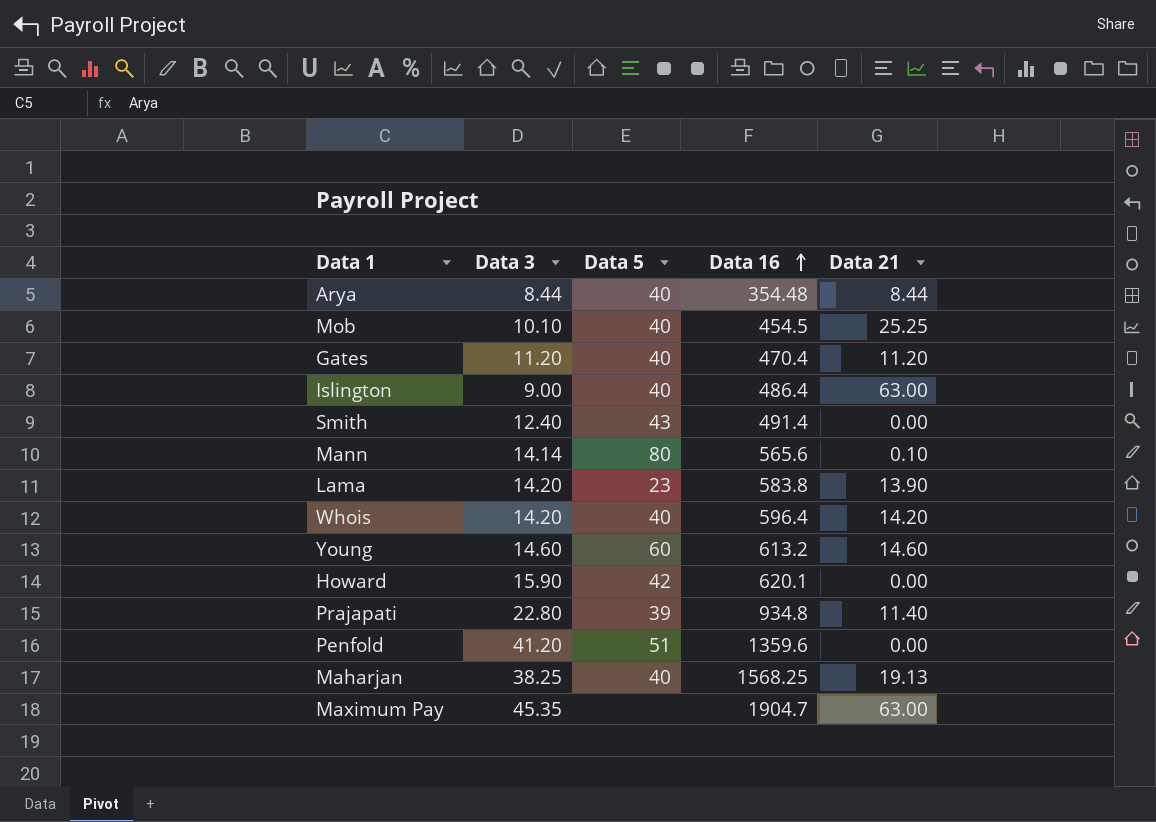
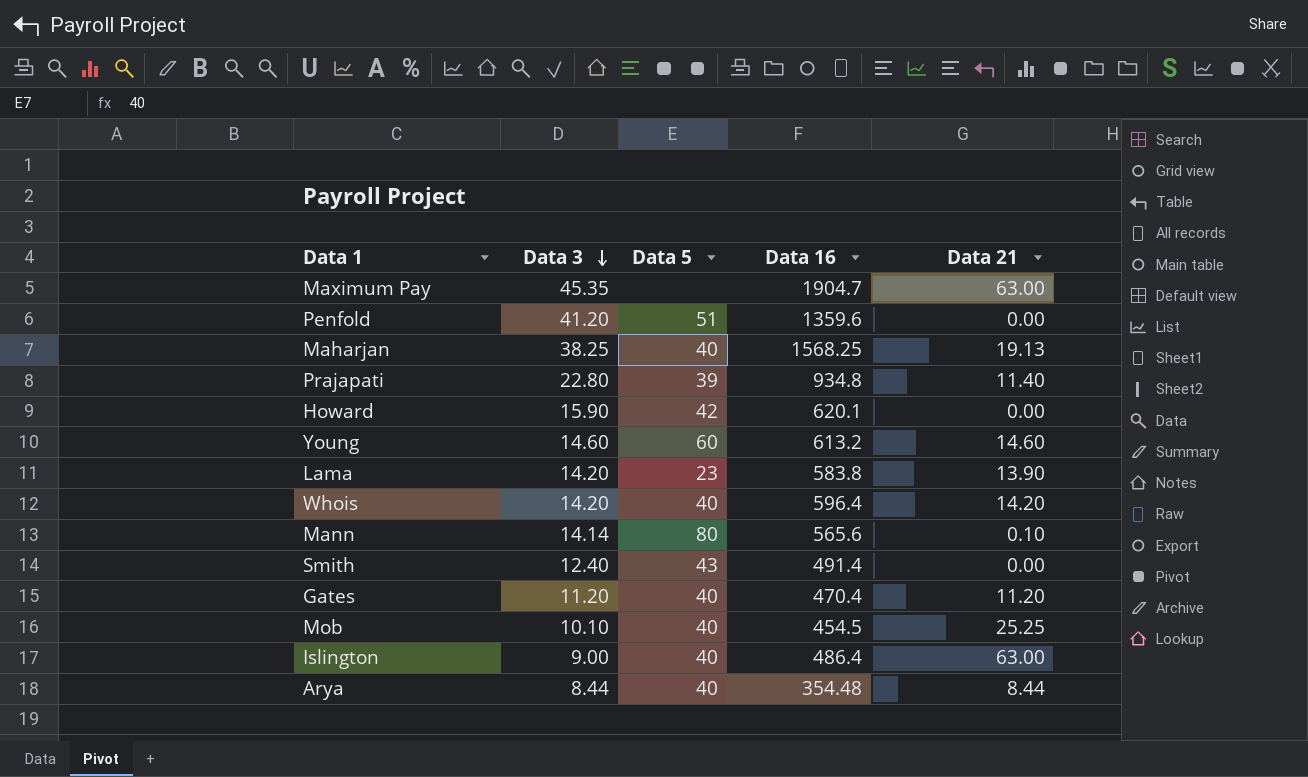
row order: Data 16 ascending -> Data 3 descending

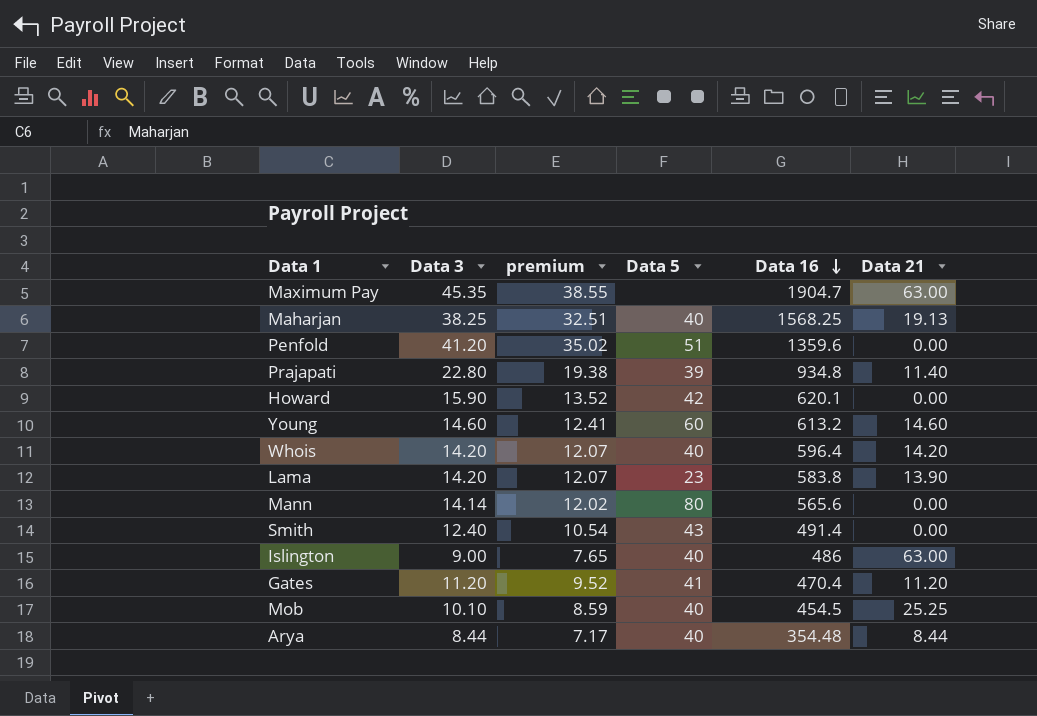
row order: Data 3 descending -> Data 16 descending
column premium | formula: none -> [Data 3] * 0.85
Mann | Data 21: 0.10 -> 0.00
Islington | Data 16: 486.4 -> 486
Gates | Data 5: 40 -> 41

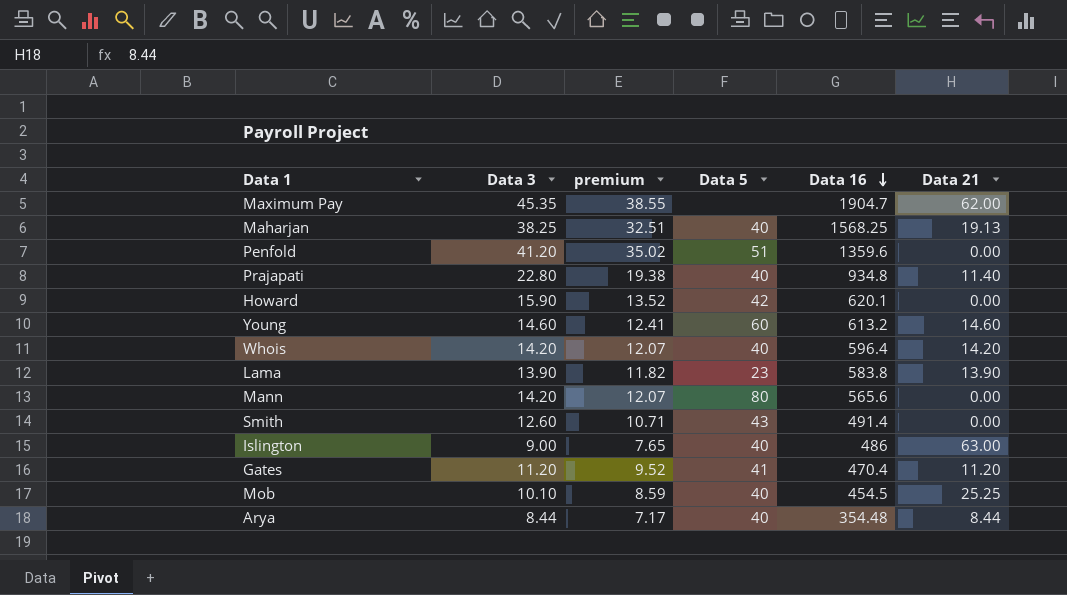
Maximum Pay | Data 21: 63.00 -> 62.00
Prajapati | Data 5: 39 -> 40
Lama | Data 3: 14.20 -> 13.90
Lama | premium: 12.07 -> 11.82
Mann | Data 3: 14.14 -> 14.20
Mann | premium: 12.02 -> 12.07
Smith | Data 3: 12.40 -> 12.60
Smith | premium: 10.54 -> 10.71

